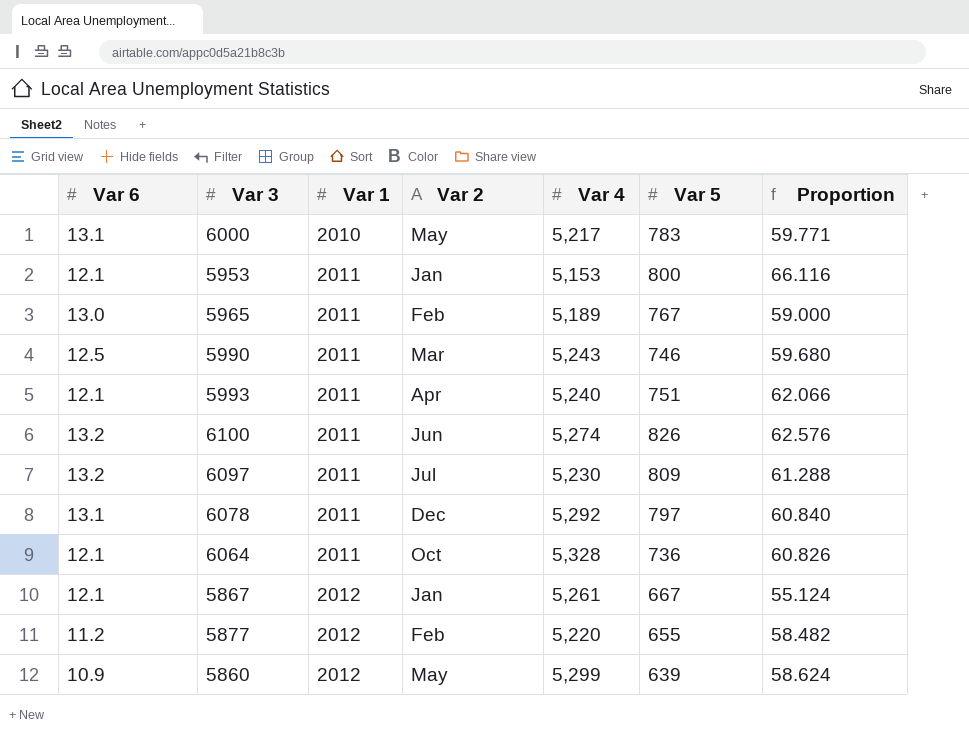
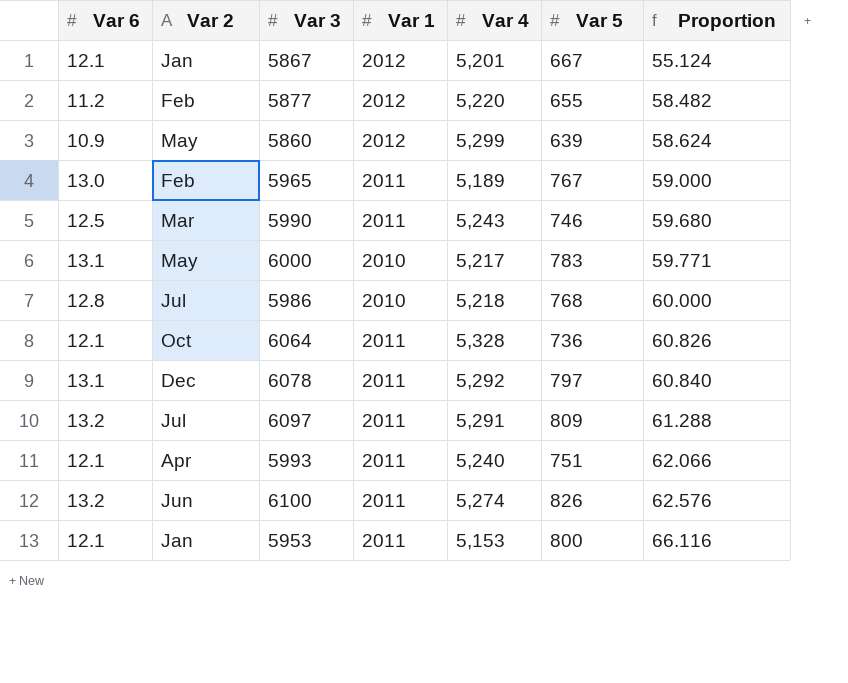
row order: Var 1 ascending -> Proportion ascending
column Var 2 | position: 4 -> 2
5867 | Var 4: 5,261 -> 5,201
row 5986: none -> 12.8 | Jul | 2010 | 5,218 | 768 | 60.000
6097 | Var 4: 5,230 -> 5,291

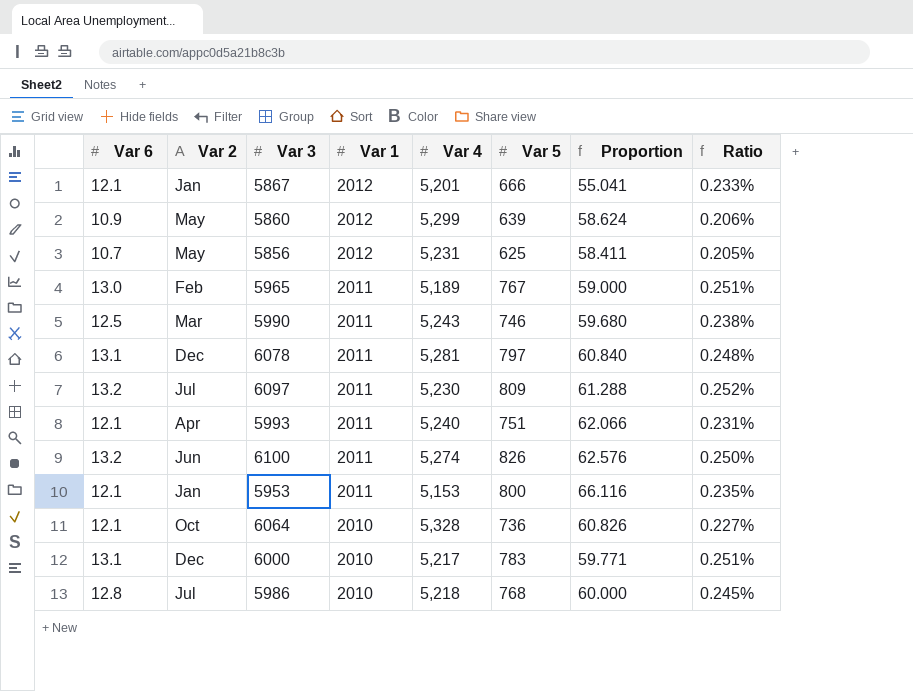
row order: Proportion ascending -> Var 1 descending
column Ratio | formula: none -> [Var 6] / [Var 4]
row 5877: 11.2 | Feb | 2012 | 5,220 | 655 | 58.482 -> none
5867 | Var 5: 667 -> 666
5867 | Proportion: 55.124 -> 55.041
row 5856: none -> 10.7 | May | 2012 | 5,231 | 625 | 58.411 | 0.205%
6078 | Var 4: 5,292 -> 5,281
6097 | Var 4: 5,291 -> 5,230
6064 | Var 1: 2011 -> 2010
6000 | Var 2: May -> Dec

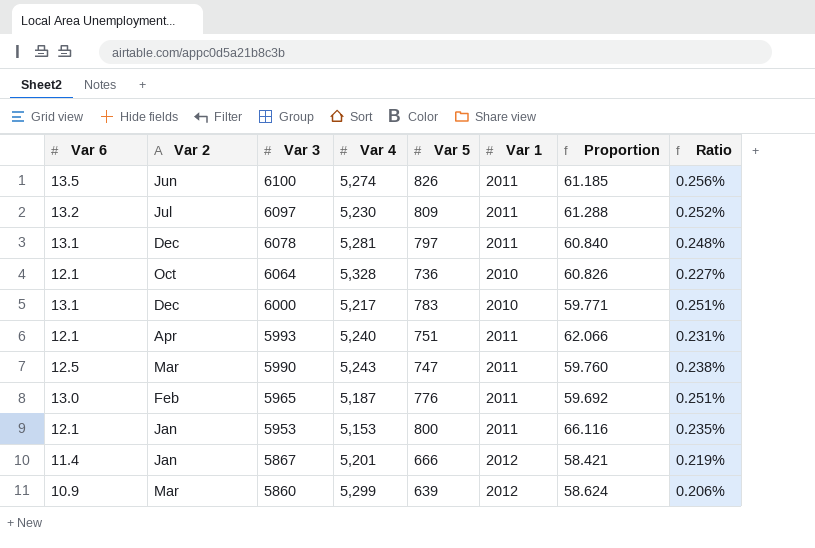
row order: Var 1 descending -> Var 3 descending
column Var 1 | position: 4 -> 6
row 5856: 10.7 | May | 2012 | 5,231 | 625 | 58.411 | 0.205% -> none
row 5986: 12.8 | Jul | 2010 | 5,218 | 768 | 60.000 | 0.245% -> none
6100 | Var 6: 13.2 -> 13.5
6100 | Proportion: 62.576 -> 61.185
6100 | Ratio: 0.250% -> 0.256%
5990 | Var 5: 746 -> 747
5990 | Proportion: 59.680 -> 59.760
5965 | Var 4: 5,189 -> 5,187
5965 | Var 5: 767 -> 776
5965 | Proportion: 59.000 -> 59.692
5867 | Var 6: 12.1 -> 11.4
5867 | Proportion: 55.041 -> 58.421
5867 | Ratio: 0.233% -> 0.219%
5860 | Var 2: May -> Mar

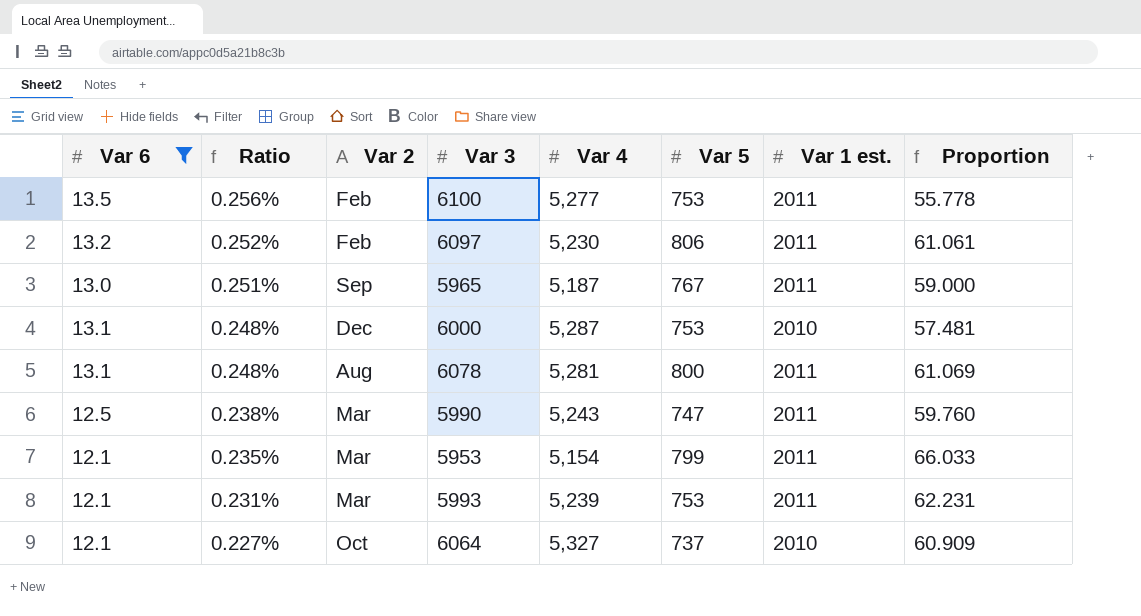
filter: none -> Var 6 >= 12.1
row order: Var 3 descending -> Ratio descending
column Ratio | position: 8 -> 2
column name: Var 1 -> Var 1 est.
6100 | Var 2: Jun -> Feb
6100 | Var 4: 5,274 -> 5,277
6100 | Var 5: 826 -> 753
6100 | Proportion: 61.185 -> 55.778
6097 | Var 2: Jul -> Feb
6097 | Var 5: 809 -> 806
6097 | Proportion: 61.288 -> 61.061
5965 | Var 2: Feb -> Sep
5965 | Var 5: 776 -> 767
5965 | Proportion: 59.692 -> 59.000
6000 | Ratio: 0.251% -> 0.248%
6000 | Var 4: 5,217 -> 5,287
6000 | Var 5: 783 -> 753
6000 | Proportion: 59.771 -> 57.481
6078 | Var 2: Dec -> Aug
6078 | Var 5: 797 -> 800
6078 | Proportion: 60.840 -> 61.069
5953 | Var 2: Jan -> Mar
5953 | Var 4: 5,153 -> 5,154
5953 | Var 5: 800 -> 799
5953 | Proportion: 66.116 -> 66.033
5993 | Var 2: Apr -> Mar
5993 | Var 4: 5,240 -> 5,239
5993 | Var 5: 751 -> 753
5993 | Proportion: 62.066 -> 62.231
6064 | Var 4: 5,328 -> 5,327
6064 | Var 5: 736 -> 737
6064 | Proportion: 60.826 -> 60.909

